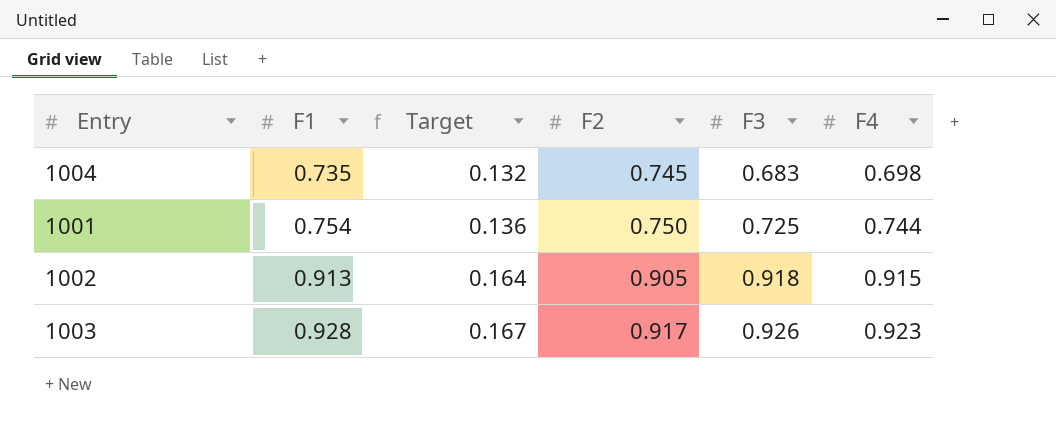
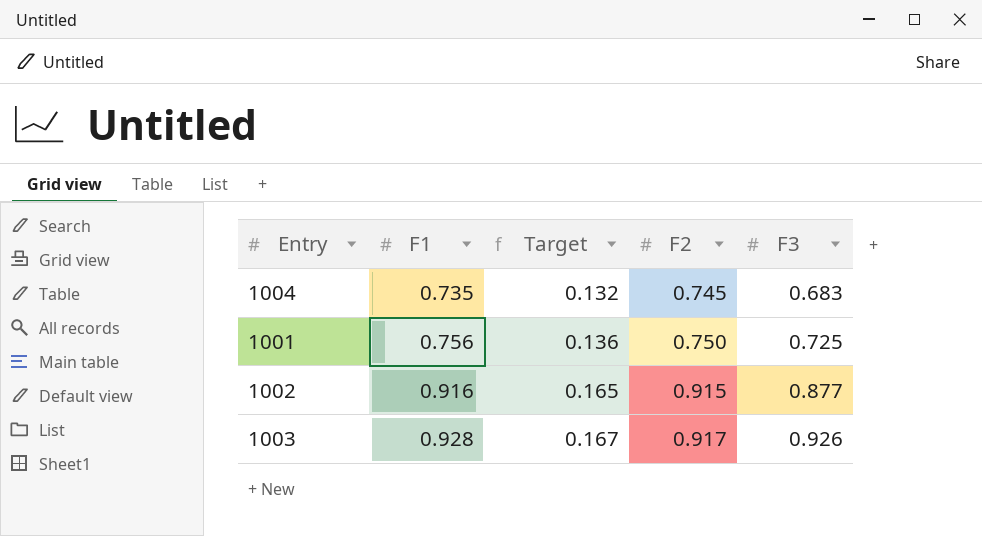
column F4 | position: 6 -> none
1001 | F1: 0.754 -> 0.756
1002 | F1: 0.913 -> 0.916
1002 | Target: 0.164 -> 0.165
1002 | F2: 0.905 -> 0.915
1002 | F3: 0.918 -> 0.877

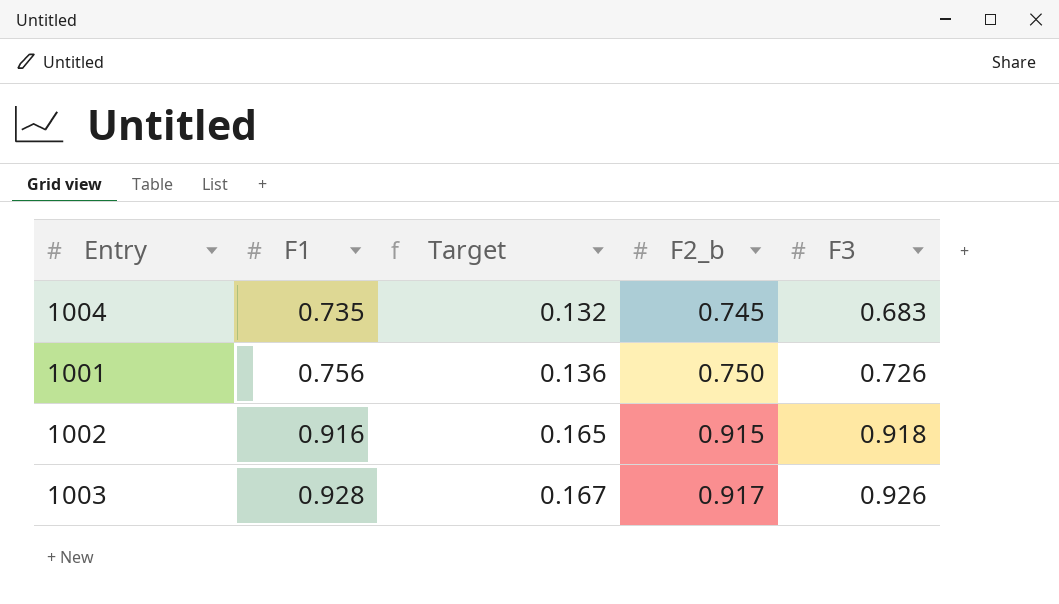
column name: F2 -> F2_b
1001 | F3: 0.725 -> 0.726
1002 | F3: 0.877 -> 0.918

